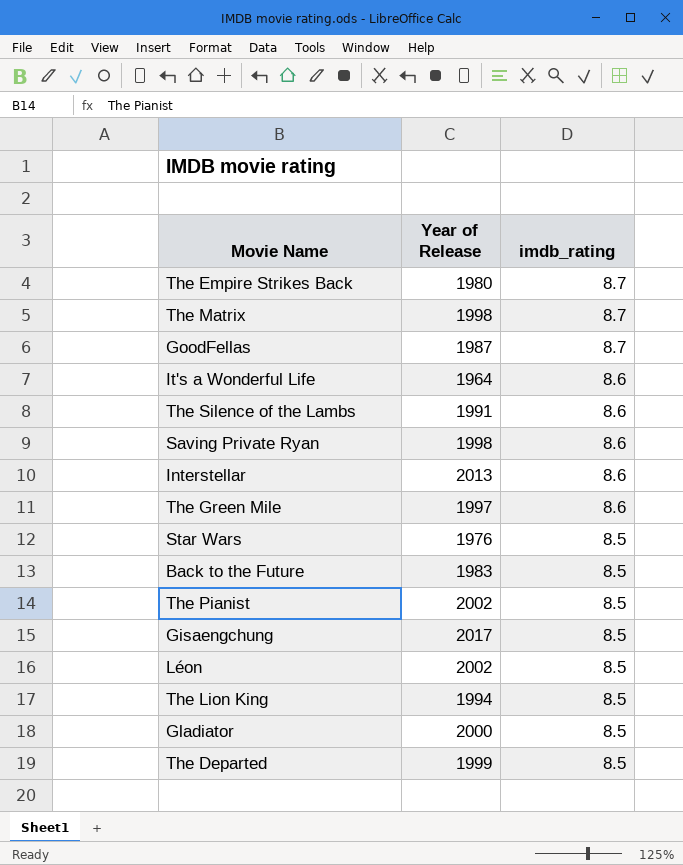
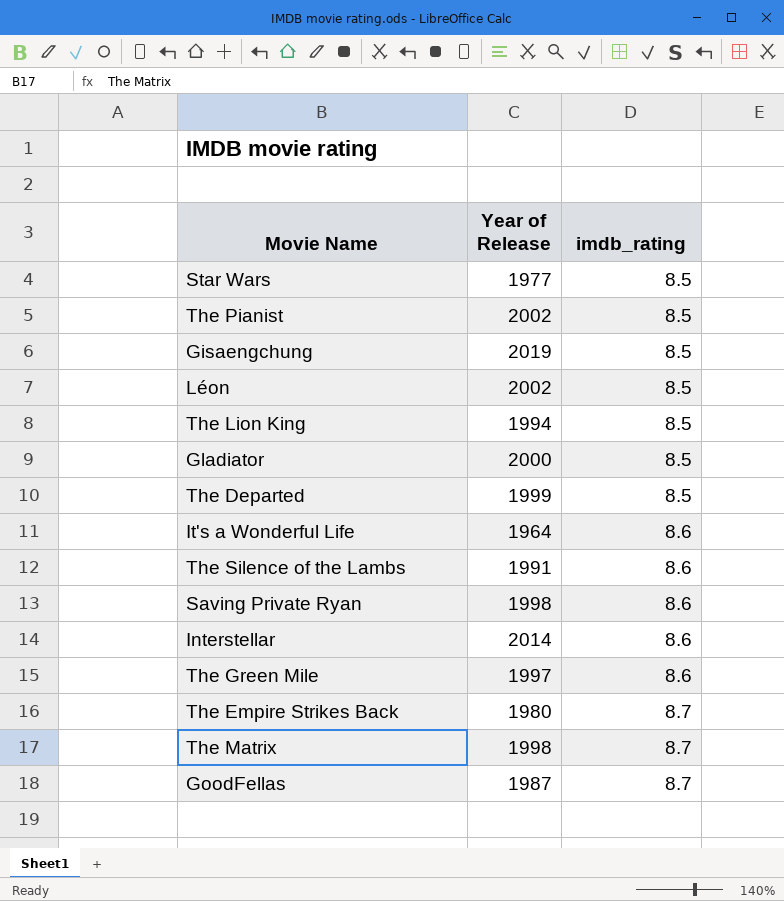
row order: imdb_rating descending -> imdb_rating ascending
row Back to the Future: 1983 | 8.5 -> none
Star Wars | Year of Release: 1976 -> 1977
Gisaengchung | Year of Release: 2017 -> 2019
Interstellar | Year of Release: 2013 -> 2014

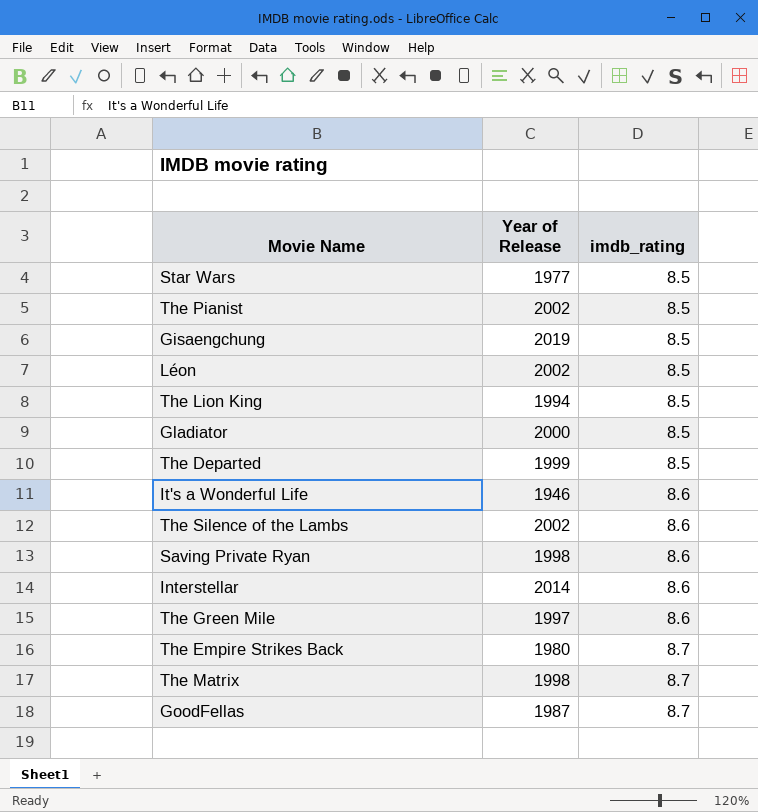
It's a Wonderful Life | Year of Release: 1964 -> 1946
The Silence of the Lambs | Year of Release: 1991 -> 2002

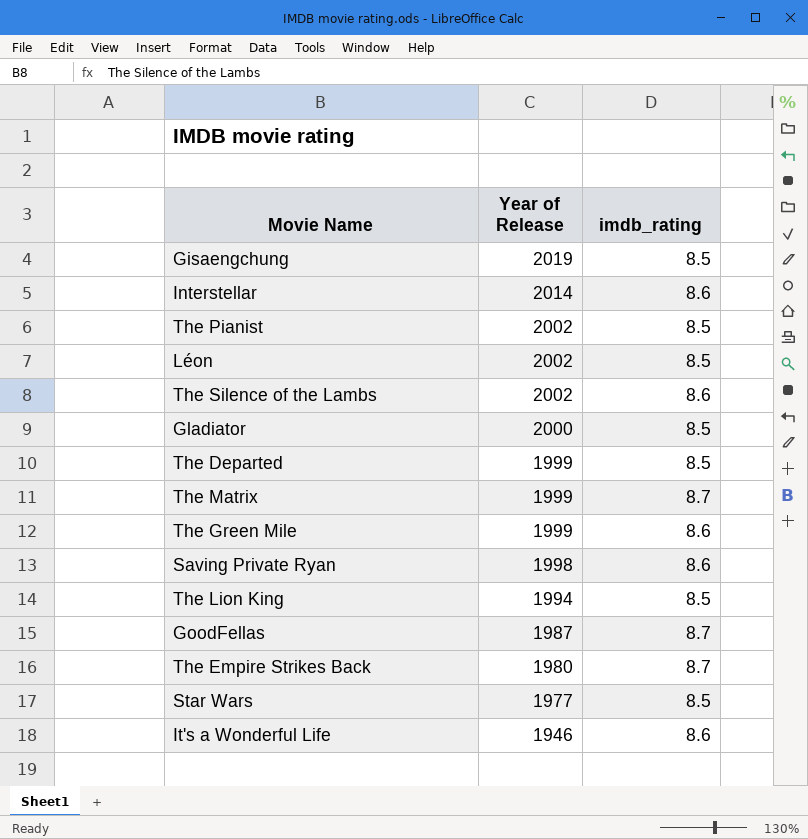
row order: imdb_rating ascending -> Year of Release descending
The Matrix | Year of Release: 1998 -> 1999
The Green Mile | Year of Release: 1997 -> 1999

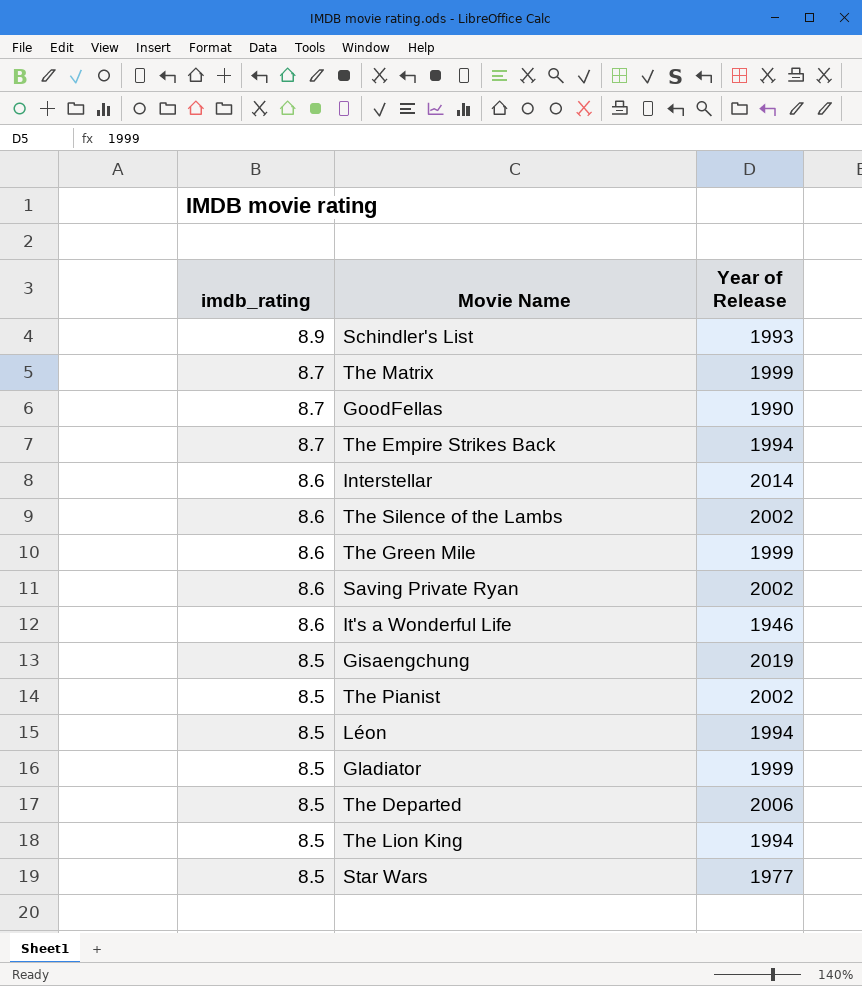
row order: Year of Release descending -> imdb_rating descending
column imdb_rating | position: 3 -> 1
row Schindler's List: none -> 8.9 | 1993
GoodFellas | Year of Release: 1987 -> 1990
The Empire Strikes Back | Year of Release: 1980 -> 1994
Saving Private Ryan | Year of Release: 1998 -> 2002
Léon | Year of Release: 2002 -> 1994
Gladiator | Year of Release: 2000 -> 1999
The Departed | Year of Release: 1999 -> 2006

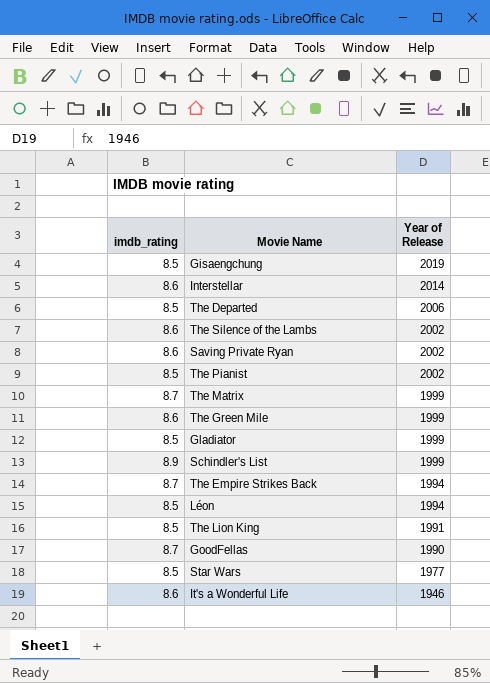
row order: imdb_rating descending -> Year of Release descending
Schindler's List | Year of Release: 1993 -> 1999
The Lion King | Year of Release: 1994 -> 1991

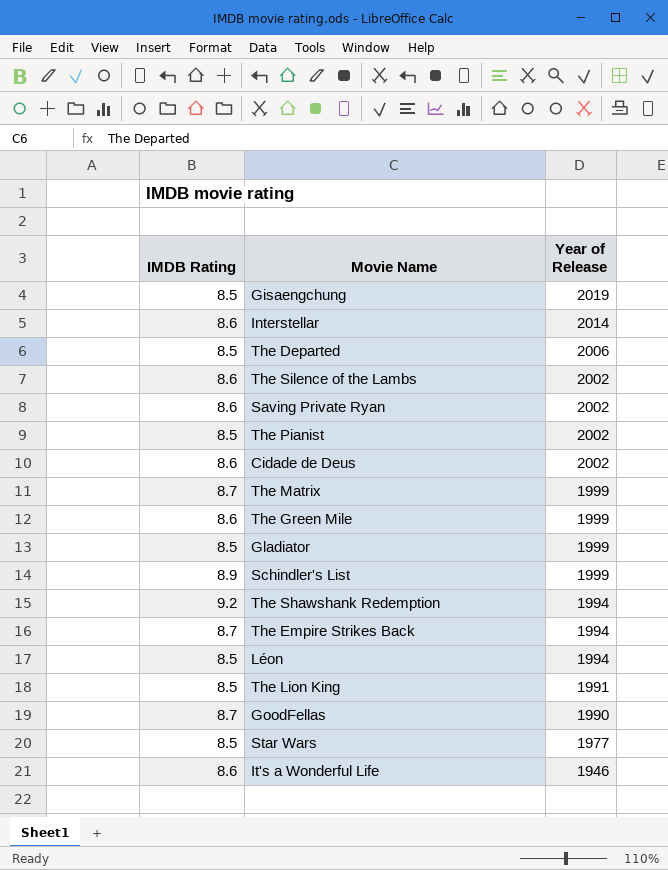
column name: imdb_rating -> IMDB Rating
row Cidade de Deus: none -> 8.6 | 2002
row The Shawshank Redemption: none -> 9.2 | 1994

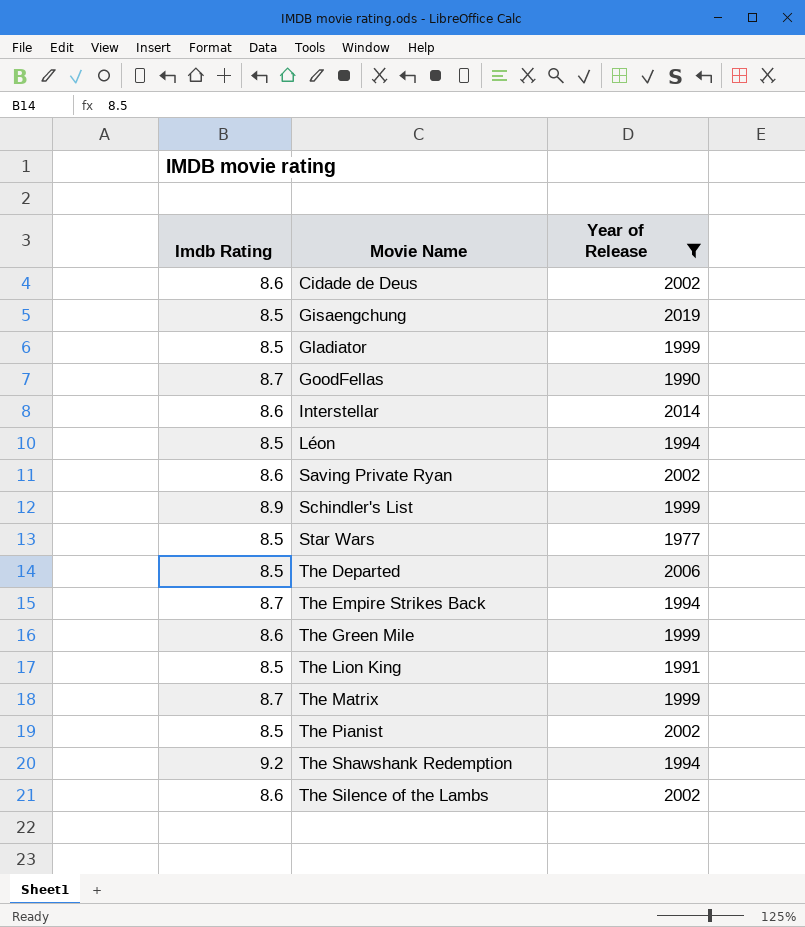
filter: none -> Year of Release != 1946
row order: Year of Release descending -> Movie Name ascending
column name: IMDB Rating -> Imdb Rating

